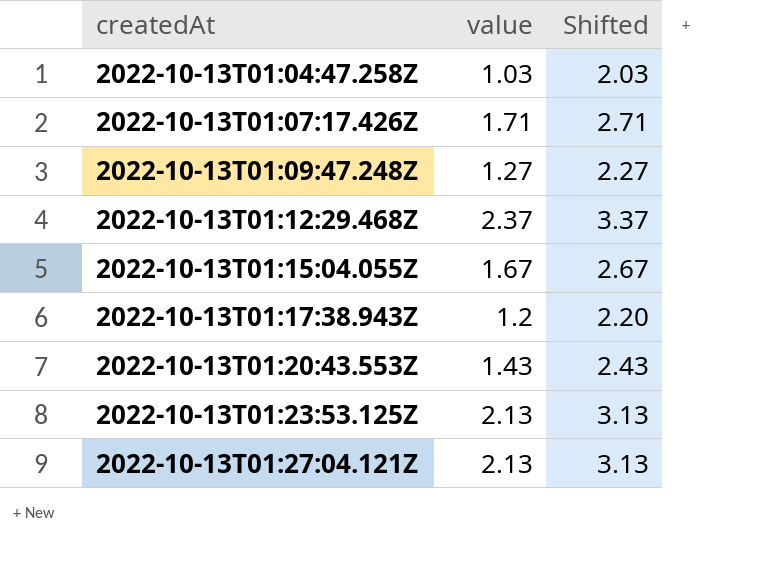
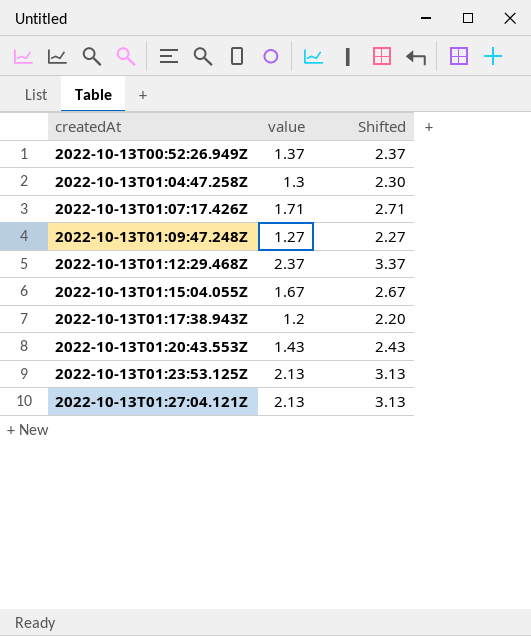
row 2022-10-13T00:52:26.949Z: none -> 1.37 | 2.37
2022-10-13T01:04:47.258Z | value: 1.03 -> 1.3
2022-10-13T01:04:47.258Z | Shifted: 2.03 -> 2.30

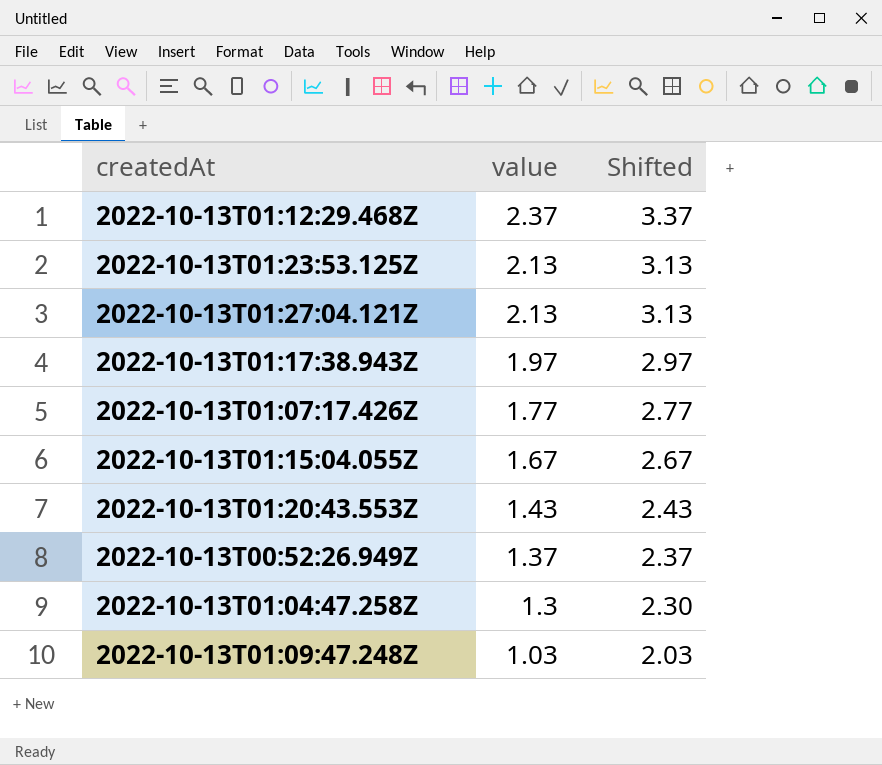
row order: createdAt ascending -> value descending
2022-10-13T01:17:38.943Z | value: 1.2 -> 1.97
2022-10-13T01:17:38.943Z | Shifted: 2.20 -> 2.97
2022-10-13T01:07:17.426Z | value: 1.71 -> 1.77
2022-10-13T01:07:17.426Z | Shifted: 2.71 -> 2.77
2022-10-13T01:09:47.248Z | value: 1.27 -> 1.03
2022-10-13T01:09:47.248Z | Shifted: 2.27 -> 2.03

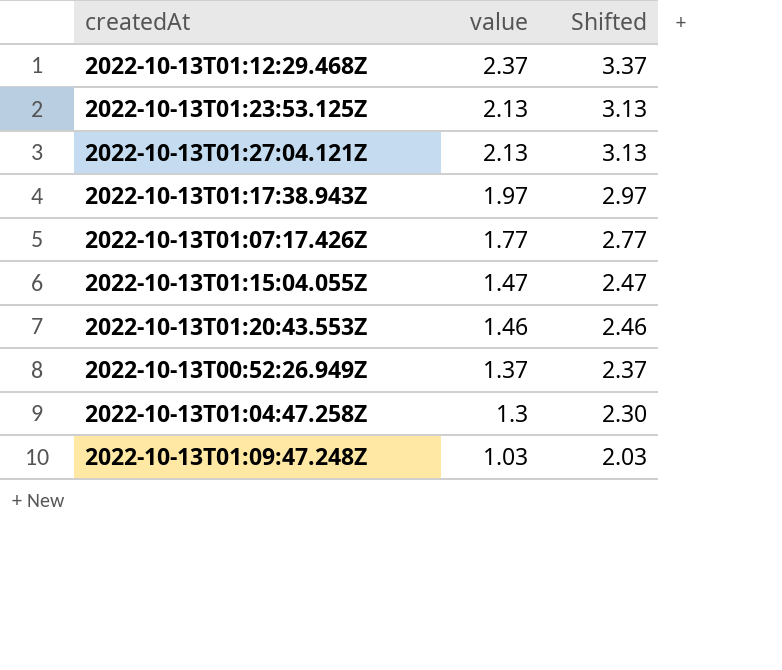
2022-10-13T01:15:04.055Z | value: 1.67 -> 1.47
2022-10-13T01:15:04.055Z | Shifted: 2.67 -> 2.47
2022-10-13T01:20:43.553Z | value: 1.43 -> 1.46
2022-10-13T01:20:43.553Z | Shifted: 2.43 -> 2.46

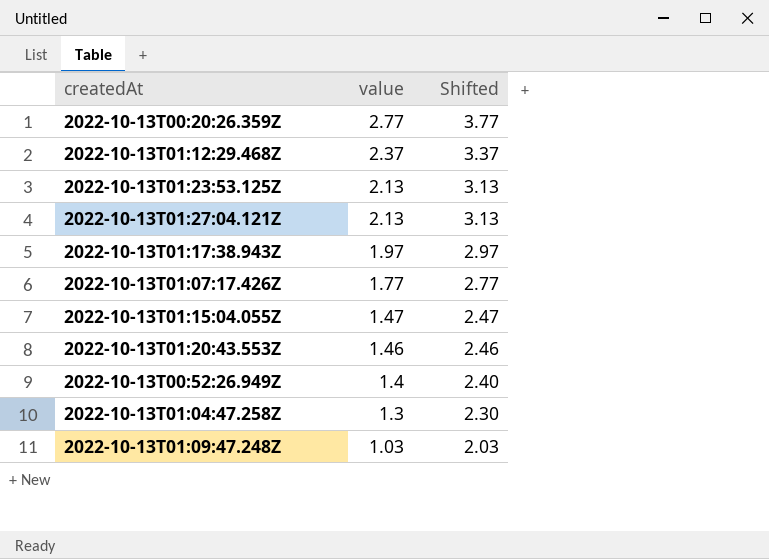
row 2022-10-13T00:20:26.359Z: none -> 2.77 | 3.77
2022-10-13T00:52:26.949Z | value: 1.37 -> 1.4
2022-10-13T00:52:26.949Z | Shifted: 2.37 -> 2.40

